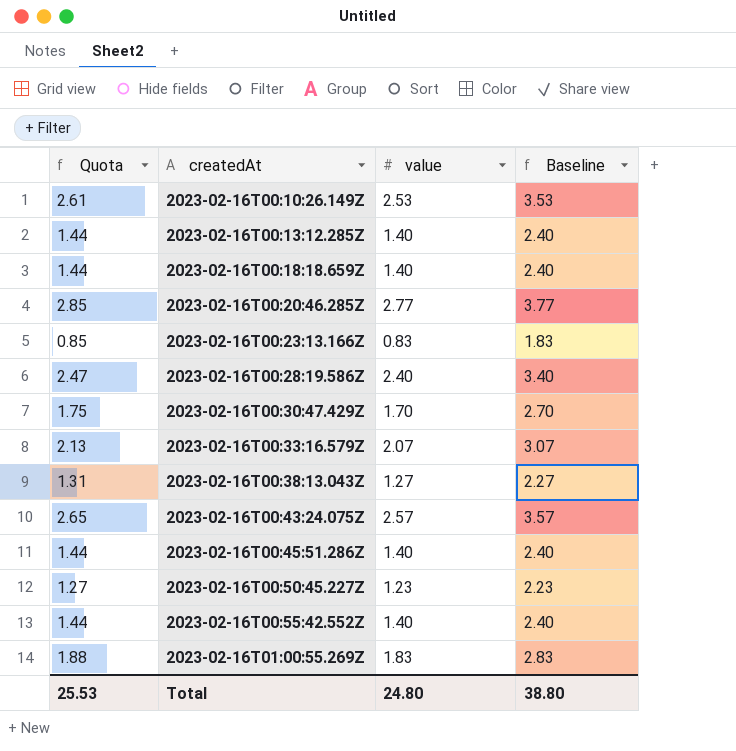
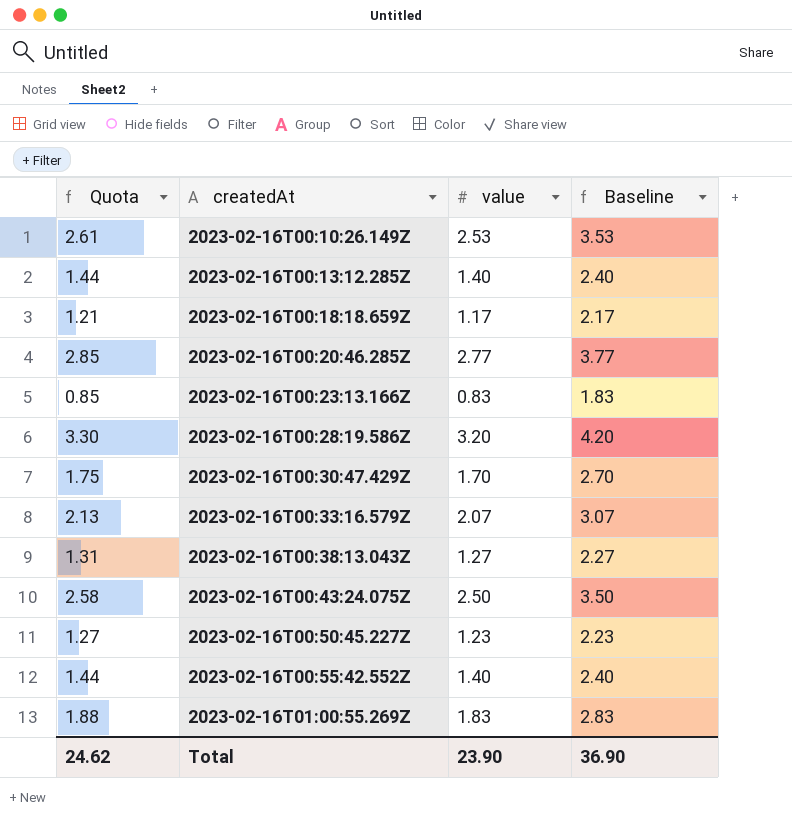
row 2023-02-16T00:45:51.286Z: 1.44 | 1.40 | 2.40 -> none
2023-02-16T00:18:18.659Z | Quota: 1.44 -> 1.21
2023-02-16T00:18:18.659Z | value: 1.40 -> 1.17
2023-02-16T00:18:18.659Z | Baseline: 2.40 -> 2.17
2023-02-16T00:28:19.586Z | Quota: 2.47 -> 3.30
2023-02-16T00:28:19.586Z | value: 2.40 -> 3.20
2023-02-16T00:28:19.586Z | Baseline: 3.40 -> 4.20
2023-02-16T00:43:24.075Z | Quota: 2.65 -> 2.58
2023-02-16T00:43:24.075Z | value: 2.57 -> 2.50
2023-02-16T00:43:24.075Z | Baseline: 3.57 -> 3.50
Total | Quota: 25.53 -> 24.62
Total | value: 24.80 -> 23.90
Total | Baseline: 38.80 -> 36.90

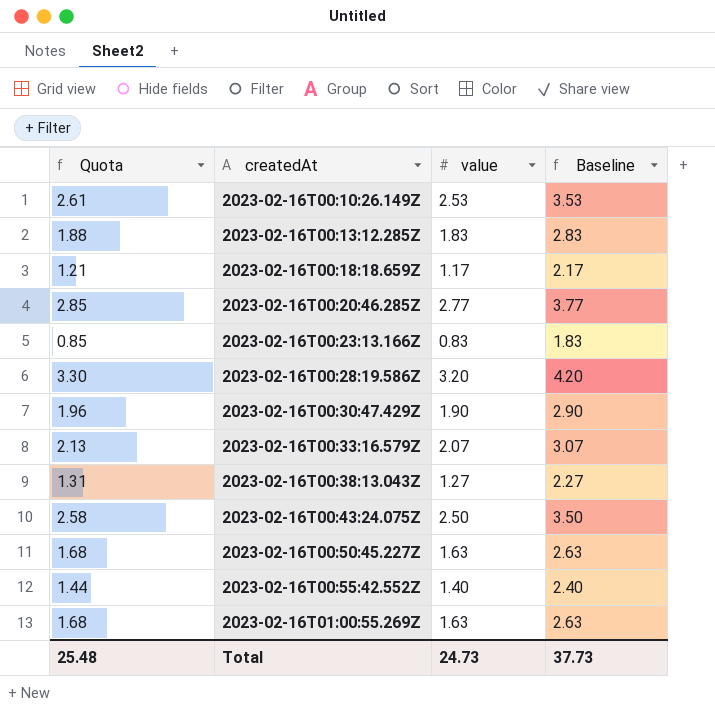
2023-02-16T00:13:12.285Z | Quota: 1.44 -> 1.88
2023-02-16T00:13:12.285Z | value: 1.40 -> 1.83
2023-02-16T00:13:12.285Z | Baseline: 2.40 -> 2.83
2023-02-16T00:30:47.429Z | Quota: 1.75 -> 1.96
2023-02-16T00:30:47.429Z | value: 1.70 -> 1.90
2023-02-16T00:30:47.429Z | Baseline: 2.70 -> 2.90
2023-02-16T00:50:45.227Z | Quota: 1.27 -> 1.68
2023-02-16T00:50:45.227Z | value: 1.23 -> 1.63
2023-02-16T00:50:45.227Z | Baseline: 2.23 -> 2.63
2023-02-16T01:00:55.269Z | Quota: 1.88 -> 1.68
2023-02-16T01:00:55.269Z | value: 1.83 -> 1.63
2023-02-16T01:00:55.269Z | Baseline: 2.83 -> 2.63
Total | Quota: 24.62 -> 25.48
Total | value: 23.90 -> 24.73
Total | Baseline: 36.90 -> 37.73

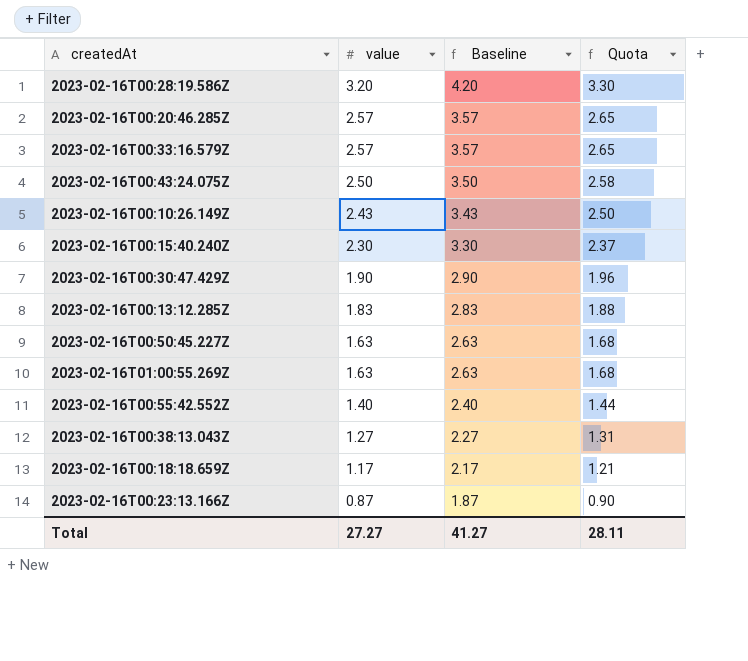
row order: createdAt ascending -> value descending
column Quota | position: 1 -> 4
2023-02-16T00:20:46.285Z | value: 2.77 -> 2.57
2023-02-16T00:20:46.285Z | Baseline: 3.77 -> 3.57
2023-02-16T00:20:46.285Z | Quota: 2.85 -> 2.65
2023-02-16T00:33:16.579Z | value: 2.07 -> 2.57
2023-02-16T00:33:16.579Z | Baseline: 3.07 -> 3.57
2023-02-16T00:33:16.579Z | Quota: 2.13 -> 2.65
2023-02-16T00:10:26.149Z | value: 2.53 -> 2.43
2023-02-16T00:10:26.149Z | Baseline: 3.53 -> 3.43
2023-02-16T00:10:26.149Z | Quota: 2.61 -> 2.50
row 2023-02-16T00:15:40.240Z: none -> 2.30 | 3.30 | 2.37
2023-02-16T00:23:13.166Z | value: 0.83 -> 0.87
2023-02-16T00:23:13.166Z | Baseline: 1.83 -> 1.87
2023-02-16T00:23:13.166Z | Quota: 0.85 -> 0.90
Total | value: 24.73 -> 27.27
Total | Baseline: 37.73 -> 41.27
Total | Quota: 25.48 -> 28.11

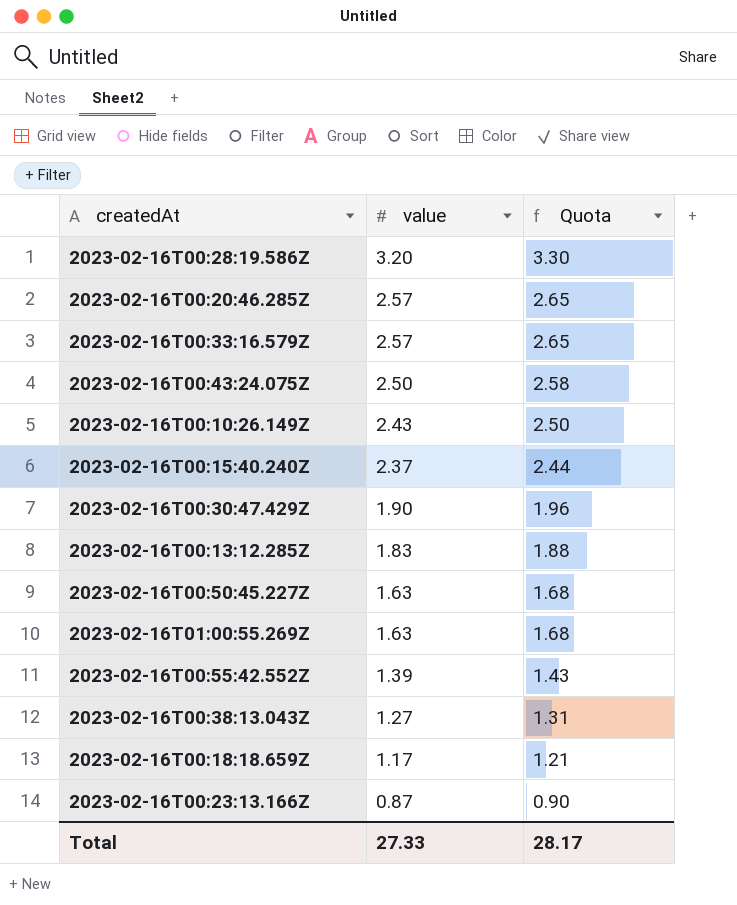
column Baseline | formula: [value] + 1 -> none
2023-02-16T00:15:40.240Z | value: 2.30 -> 2.37
2023-02-16T00:15:40.240Z | Quota: 2.37 -> 2.44
2023-02-16T00:55:42.552Z | value: 1.40 -> 1.39
2023-02-16T00:55:42.552Z | Quota: 1.44 -> 1.43
Total | value: 27.27 -> 27.33
Total | Quota: 28.11 -> 28.17

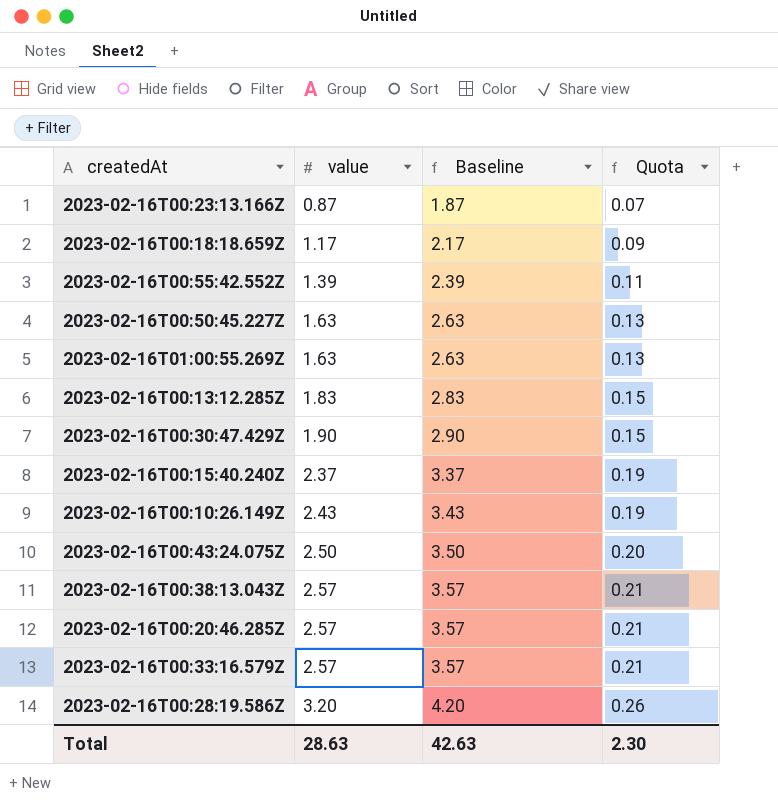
row order: value descending -> value ascending
column Baseline | formula: none -> [value] + 1
column Quota | formula: [value] * 1.03 -> [value] * 0.08
2023-02-16T00:38:13.043Z | value: 1.27 -> 2.57
Total | value: 27.33 -> 28.63
Total | Quota: 28.17 -> 2.30

